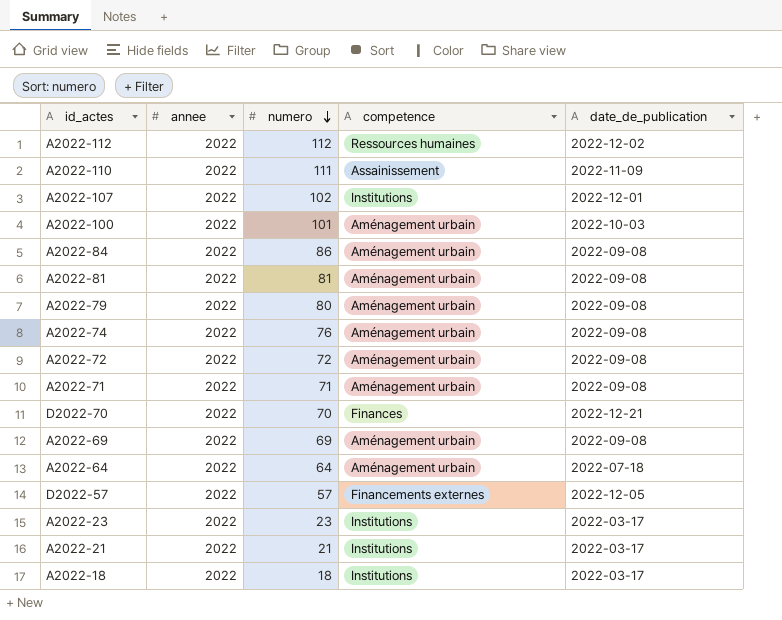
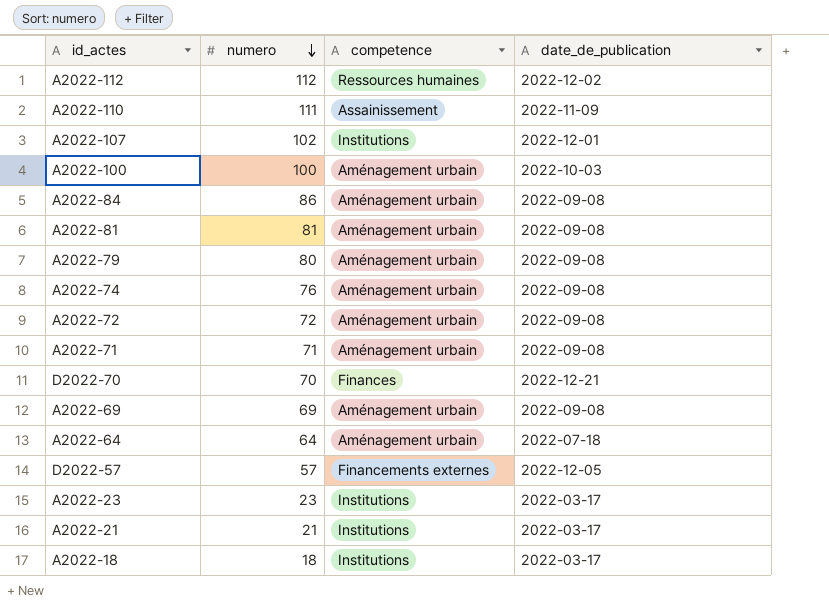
column annee | position: 2 -> none
A2022-100 | numero: 101 -> 100

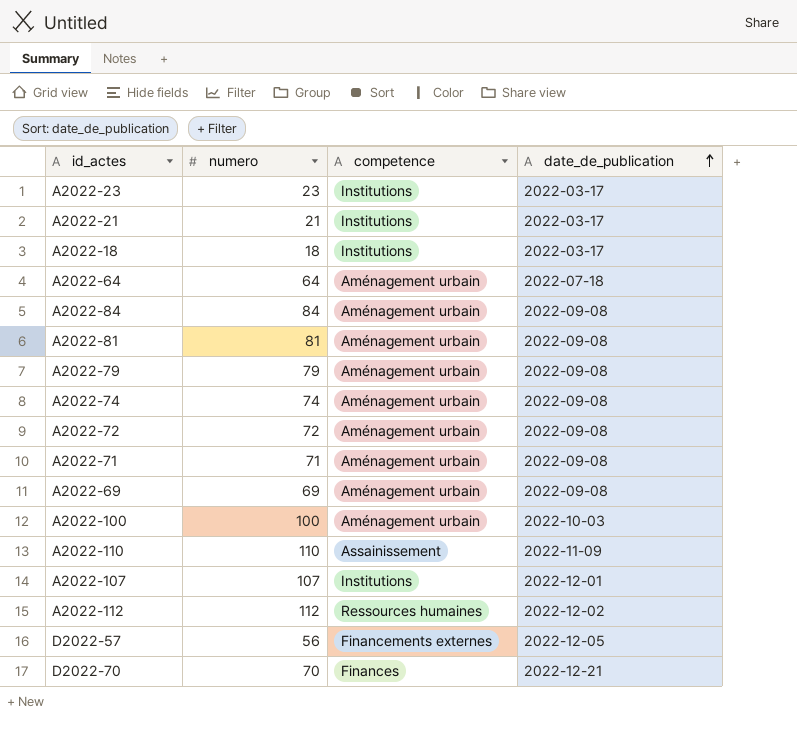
row order: numero descending -> date_de_publication ascending
A2022-84 | numero: 86 -> 84
A2022-79 | numero: 80 -> 79
A2022-74 | numero: 76 -> 74
A2022-110 | numero: 111 -> 110
A2022-107 | numero: 102 -> 107
D2022-57 | numero: 57 -> 56

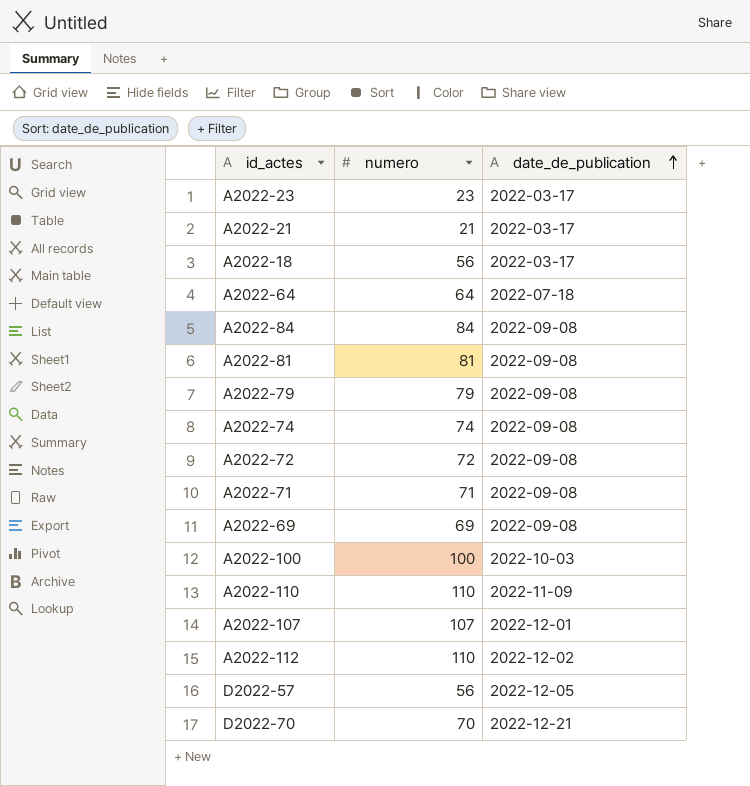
column competence | position: 3 -> none
A2022-18 | numero: 18 -> 56
A2022-112 | numero: 112 -> 110

